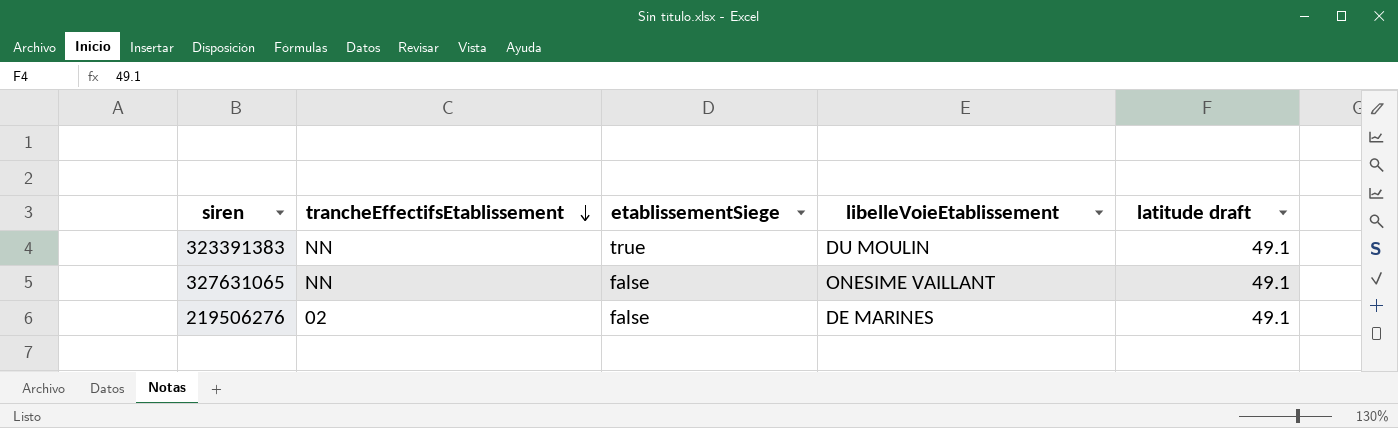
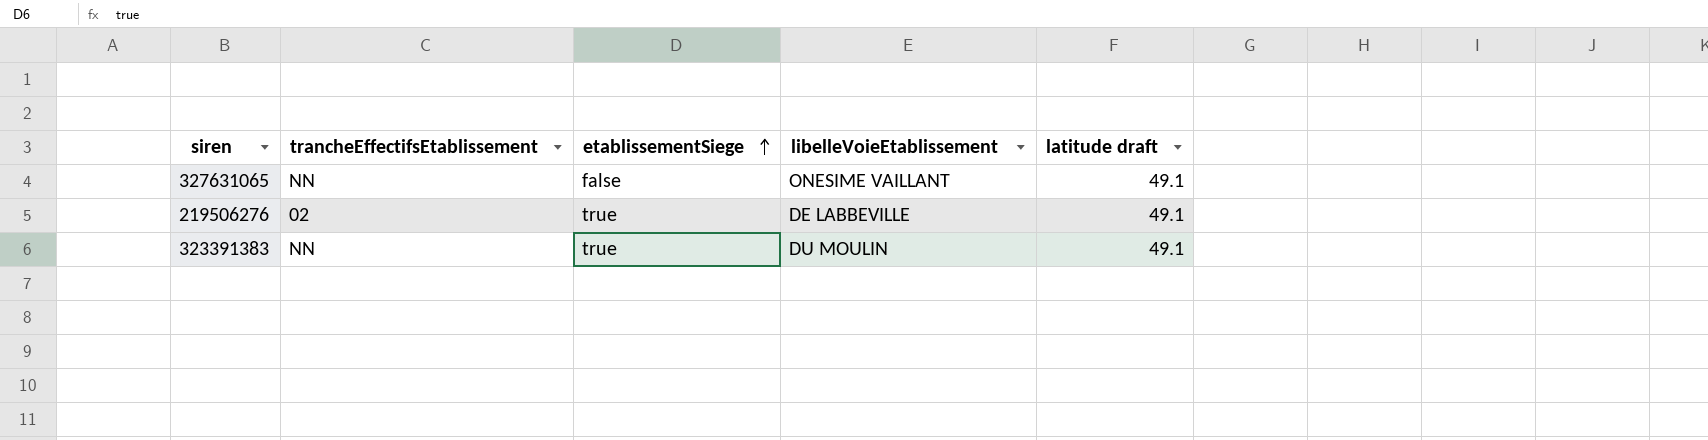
row order: trancheEffectifsEtablissement descending -> etablissementSiege ascending
219506276 | etablissementSiege: false -> true
219506276 | libelleVoieEtablissement: DE MARINES -> DE LABBEVILLE

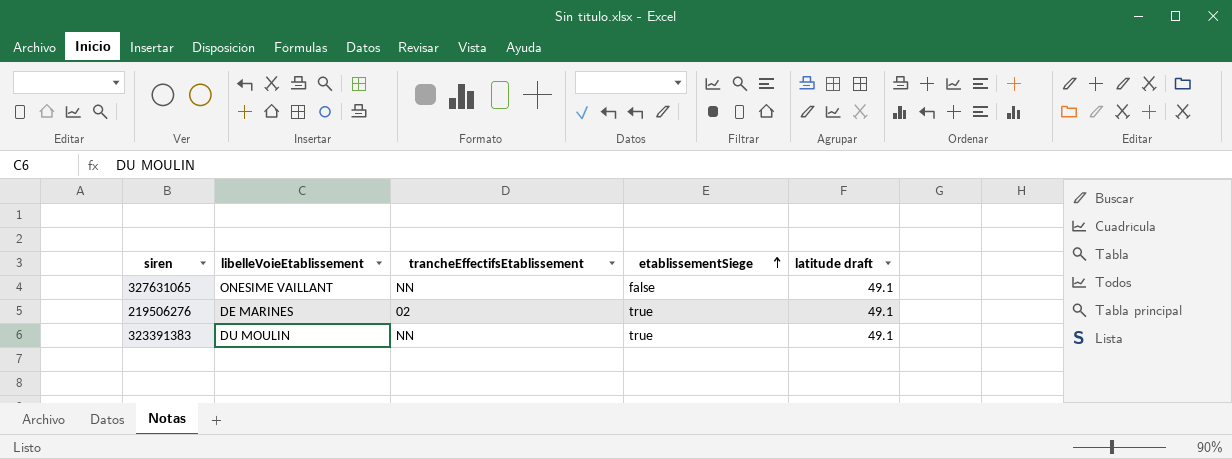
column libelleVoieEtablissement | position: 4 -> 2
219506276 | libelleVoieEtablissement: DE LABBEVILLE -> DE MARINES

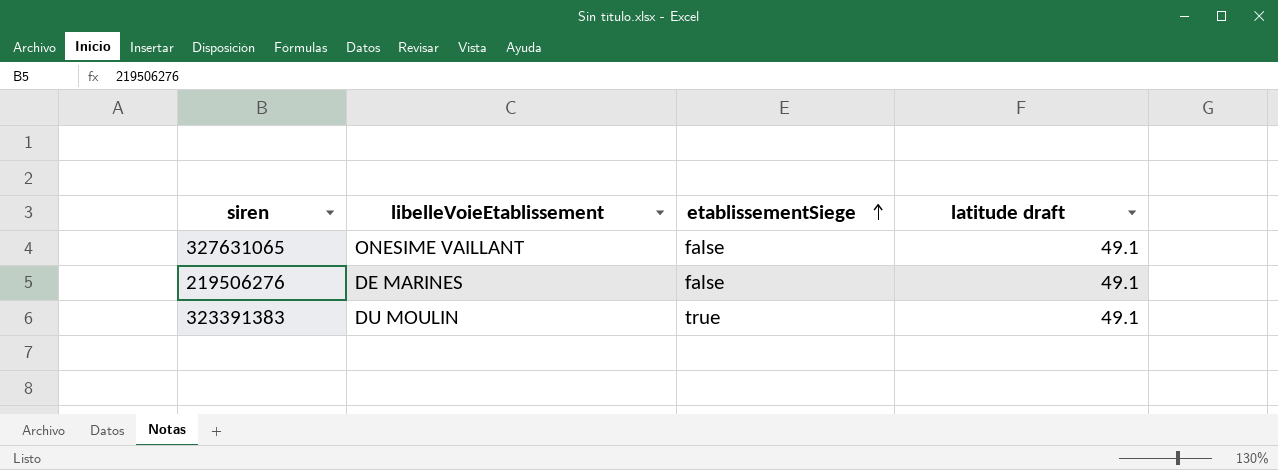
column trancheEffectifsEtablissement | position: 3 -> none
219506276 | etablissementSiege: true -> false

